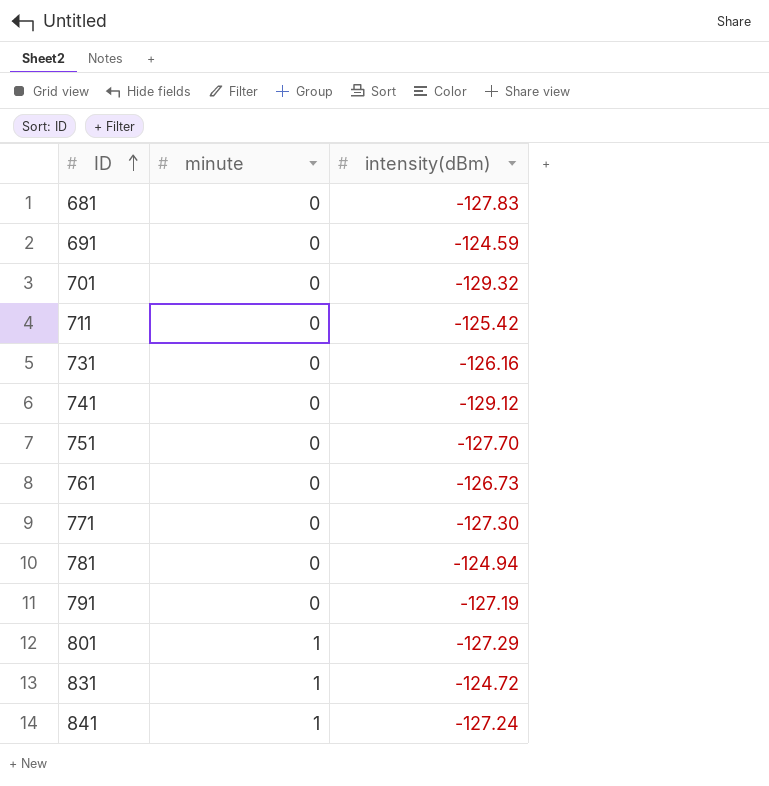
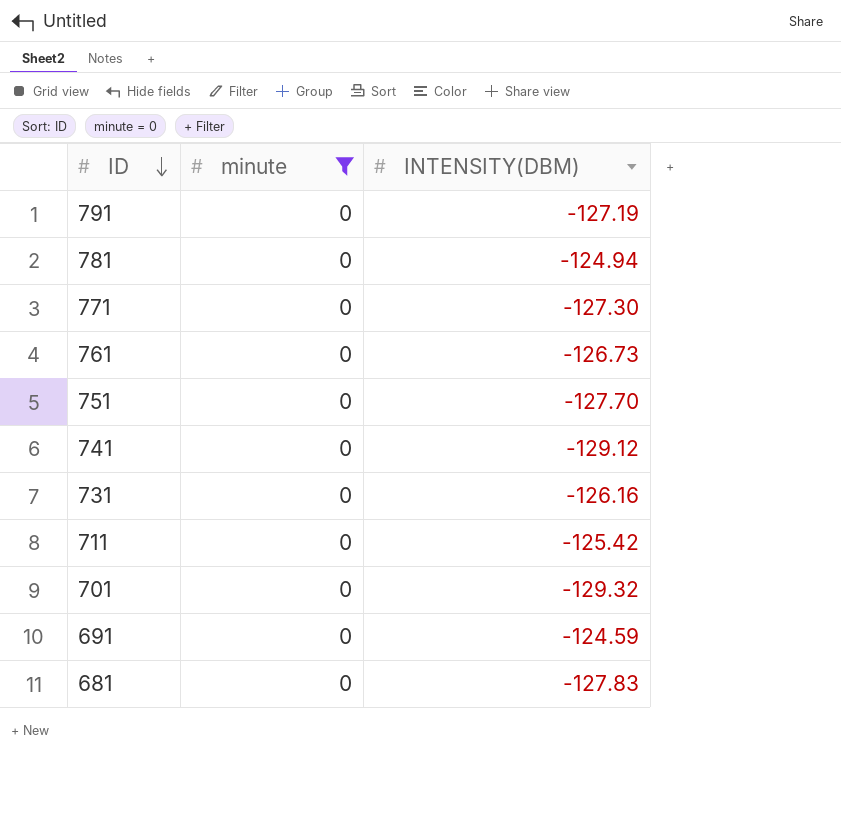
filter: none -> minute = 0
row order: ID ascending -> ID descending
column name: intensity(dBm) -> INTENSITY(DBM)

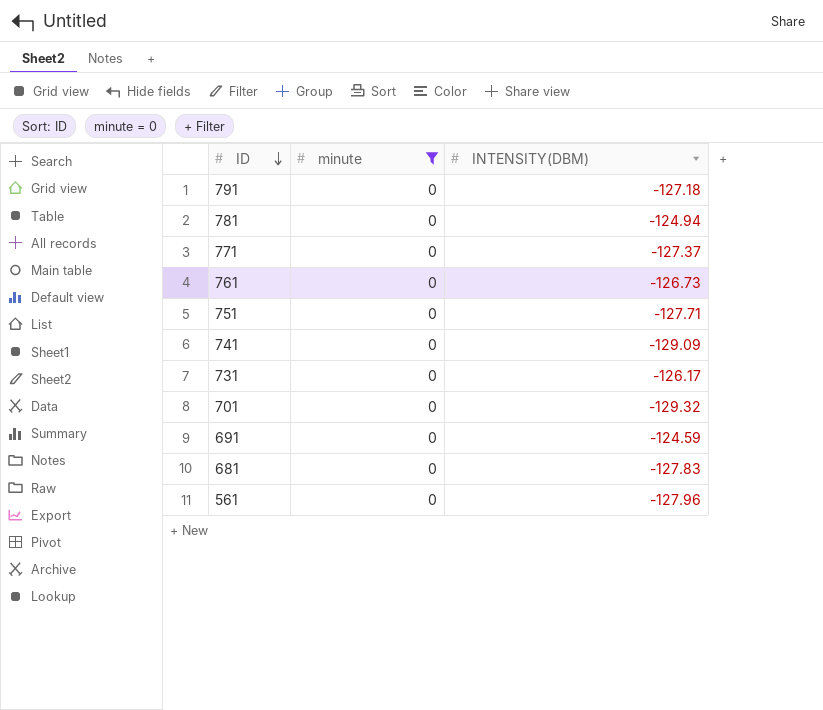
row 711: 0 | -125.42 -> none
791 | INTENSITY(DBM): -127.19 -> -127.18
771 | INTENSITY(DBM): -127.30 -> -127.37
751 | INTENSITY(DBM): -127.70 -> -127.71
741 | INTENSITY(DBM): -129.12 -> -129.09
731 | INTENSITY(DBM): -126.16 -> -126.17
row 561: none -> 0 | -127.96

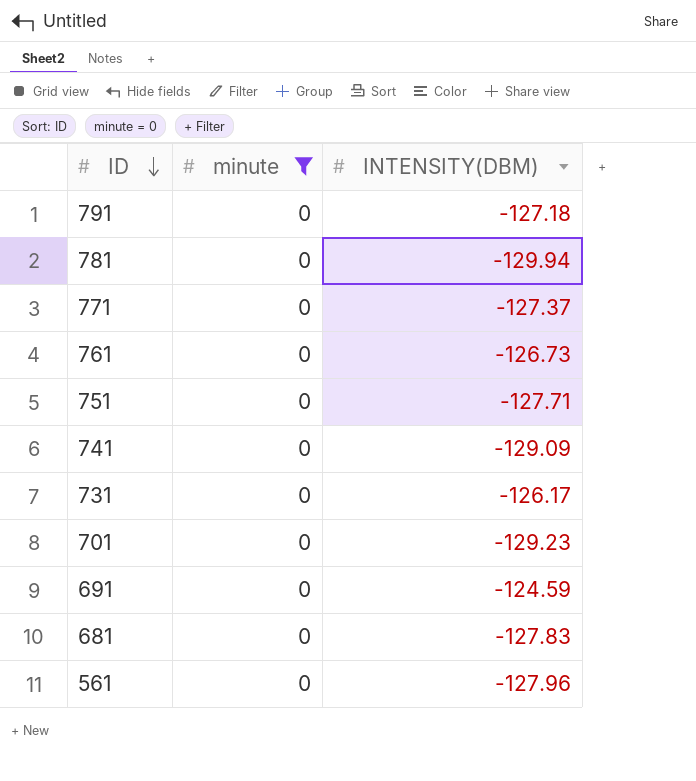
781 | INTENSITY(DBM): -124.94 -> -129.94
701 | INTENSITY(DBM): -129.32 -> -129.23

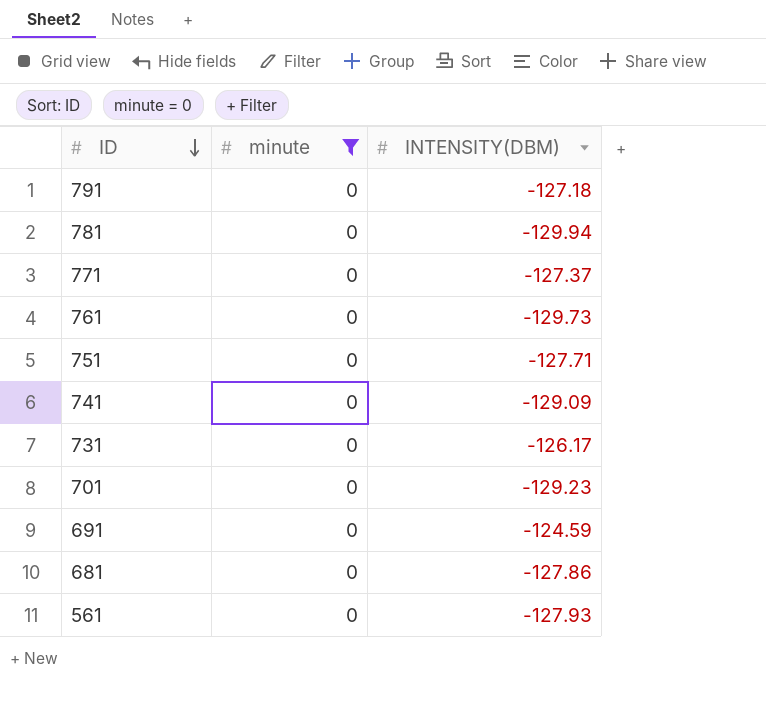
761 | INTENSITY(DBM): -126.73 -> -129.73
681 | INTENSITY(DBM): -127.83 -> -127.86
561 | INTENSITY(DBM): -127.96 -> -127.93

